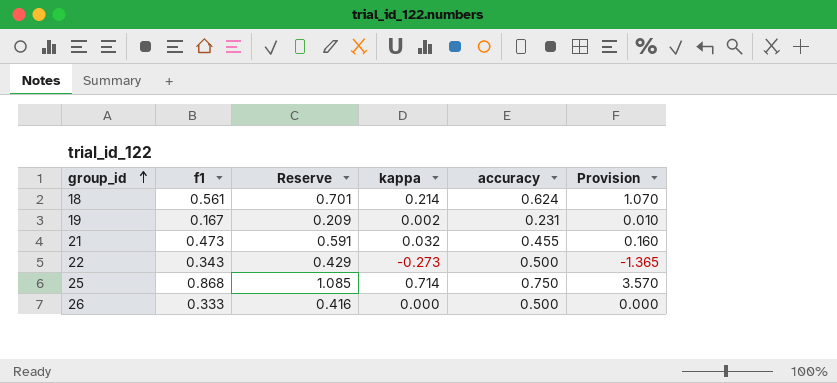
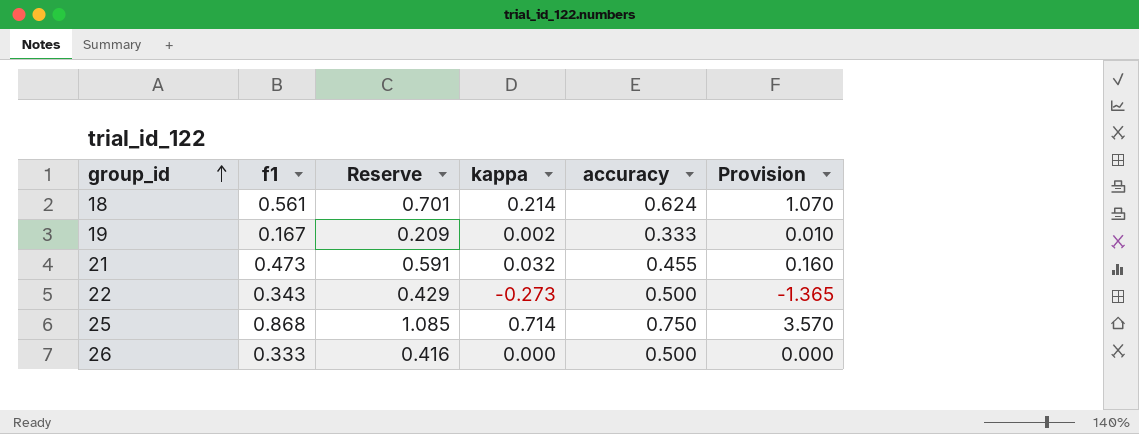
19 | accuracy: 0.231 -> 0.333

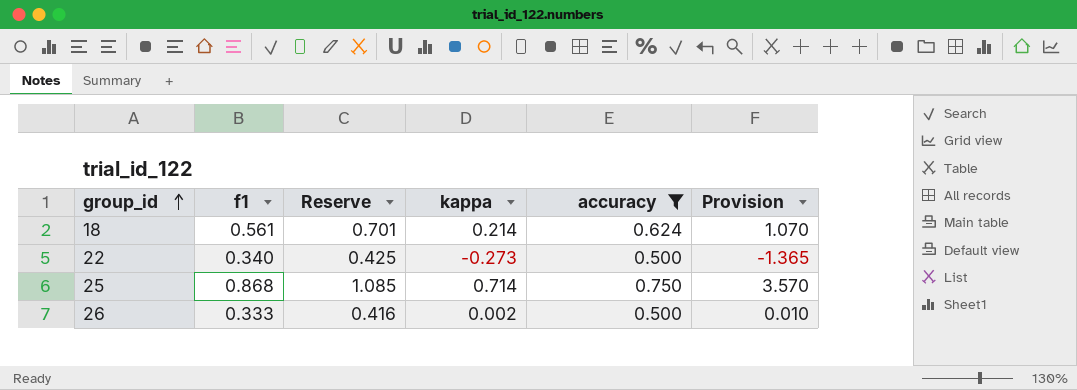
filter: none -> accuracy >= 0.500
22 | f1: 0.343 -> 0.340
22 | Reserve: 0.429 -> 0.425
26 | kappa: 0.000 -> 0.002
26 | Provision: 0.000 -> 0.010

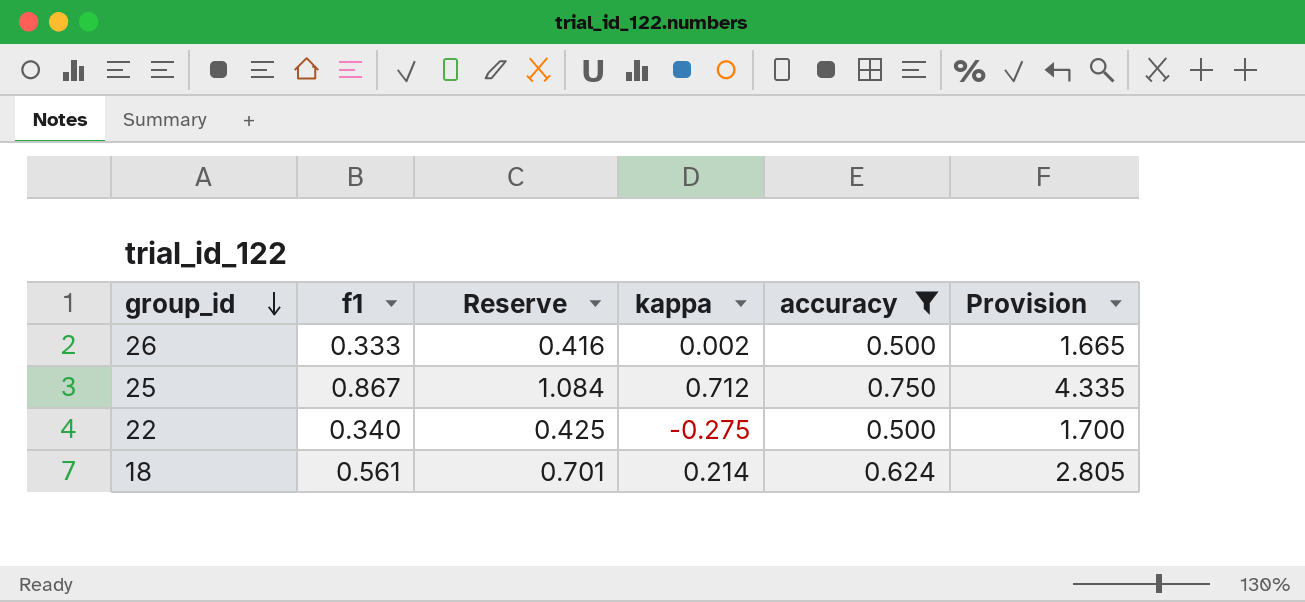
row order: group_id ascending -> group_id descending
column Provision | formula: [kappa] * 5 -> [f1] * 5
25 | f1: 0.868 -> 0.867
25 | Reserve: 1.085 -> 1.084
25 | kappa: 0.714 -> 0.712
22 | kappa: -0.273 -> -0.275

